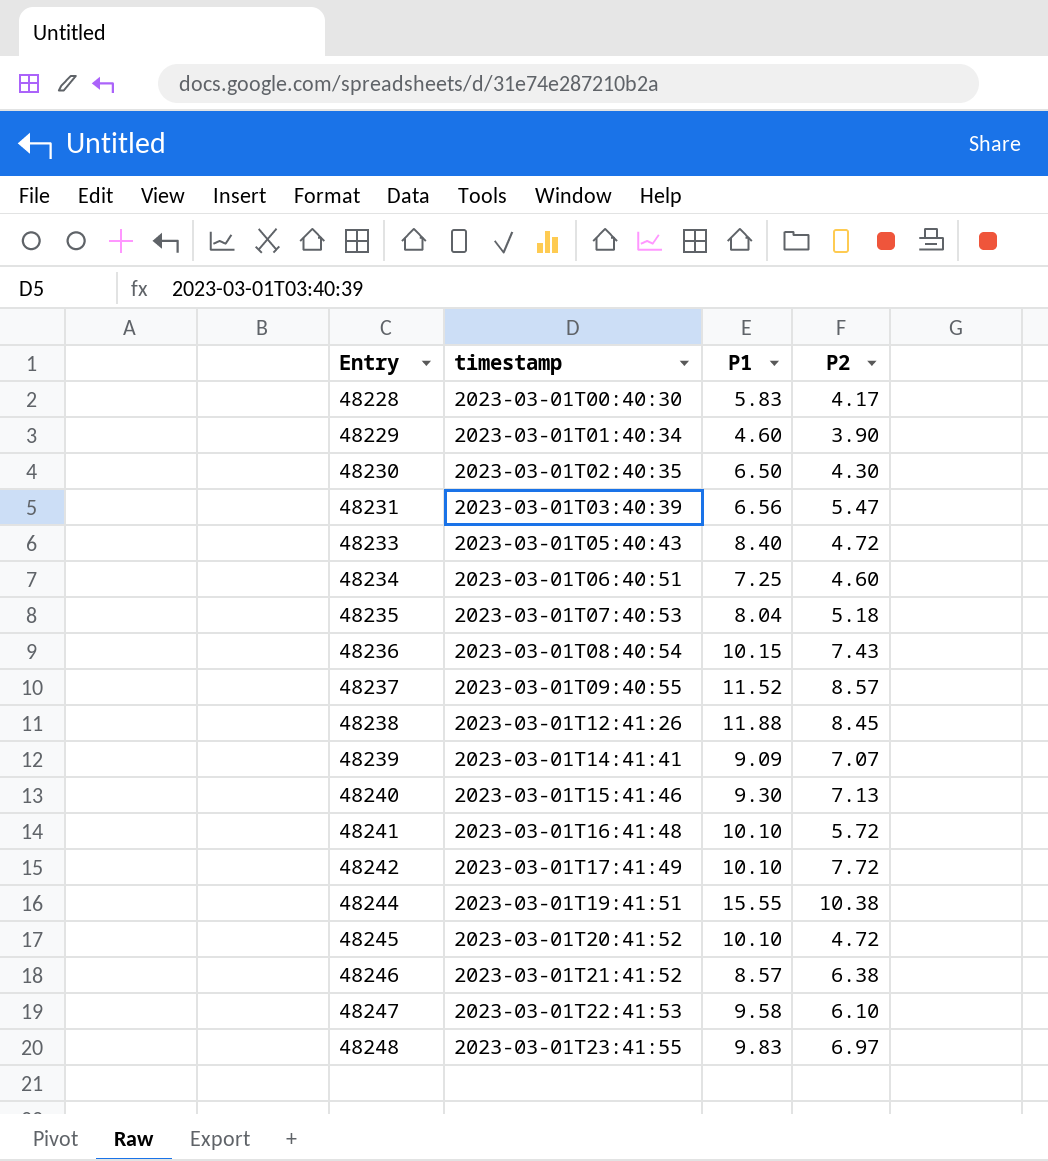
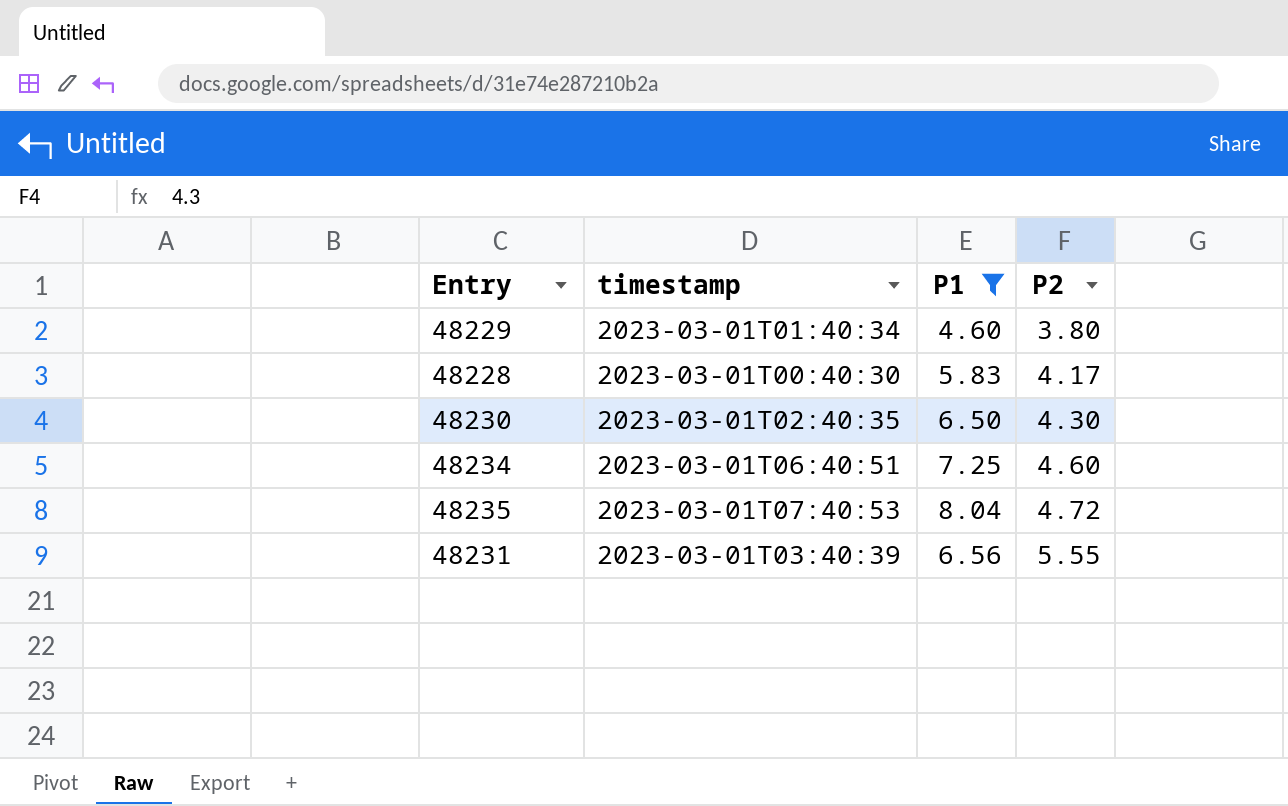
filter: none -> P1 <= 8.04
row order: Entry ascending -> P2 ascending
48229 | P2: 3.90 -> 3.80
48235 | P2: 5.18 -> 4.72
48231 | P2: 5.47 -> 5.55

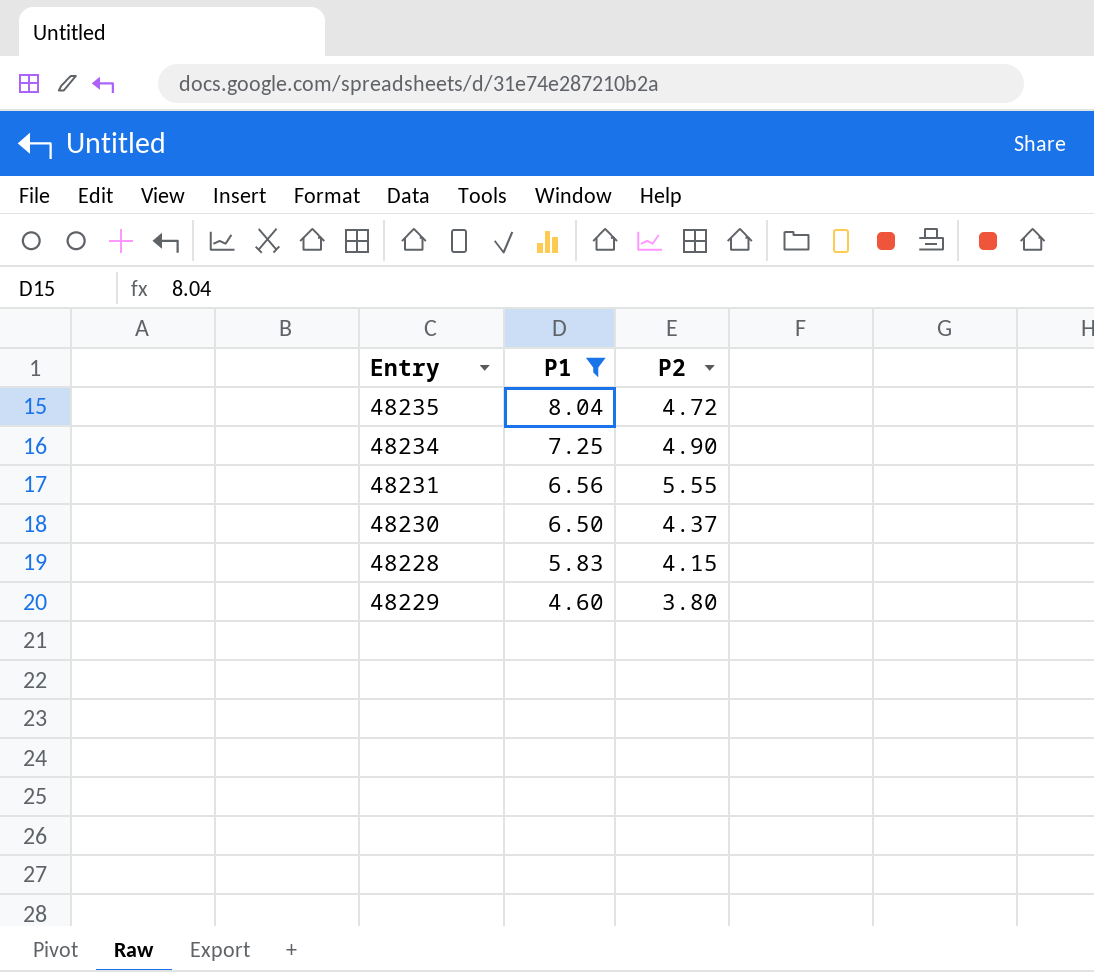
row order: P2 ascending -> P1 descending
column timestamp | position: 2 -> none
48234 | P2: 4.60 -> 4.90
48230 | P2: 4.30 -> 4.37
48228 | P2: 4.17 -> 4.15

